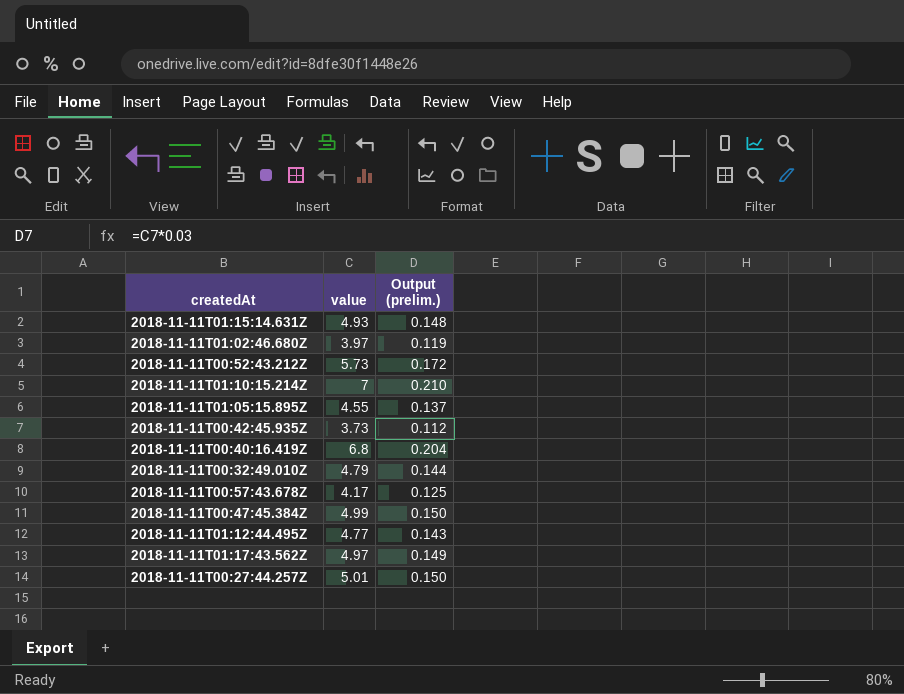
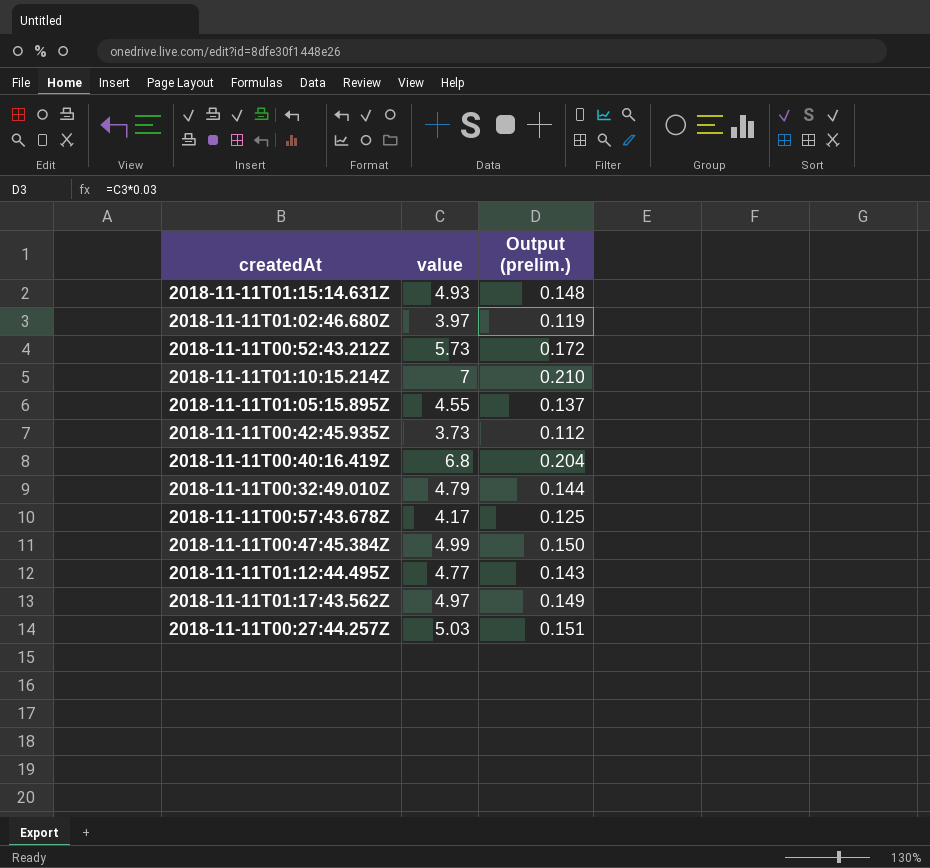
2018-11-11T00:27:44.257Z | value: 5.01 -> 5.03
2018-11-11T00:27:44.257Z | Output (prelim.): 0.150 -> 0.151

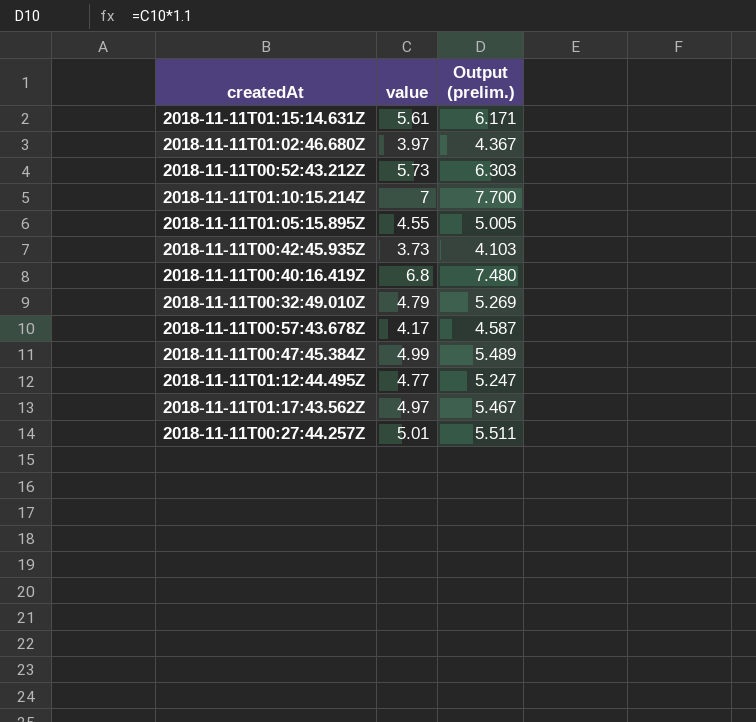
column Output (prelim.) | formula: [value] * 0.03 -> [value] * 1.1
2018-11-11T01:15:14.631Z | value: 4.93 -> 5.61
2018-11-11T00:27:44.257Z | value: 5.03 -> 5.01

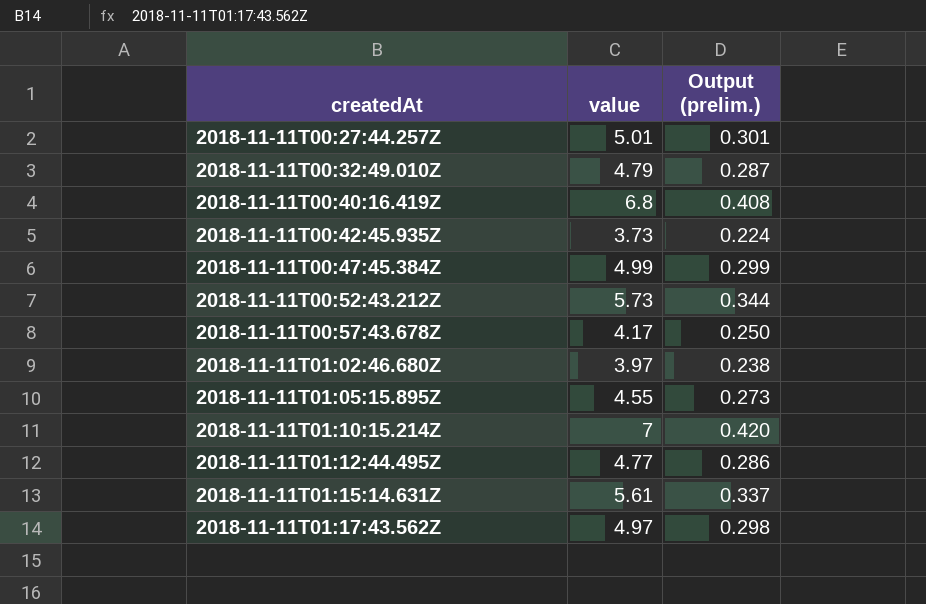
row order: none -> createdAt ascending
column Output (prelim.) | formula: [value] * 1.1 -> [value] * 0.06

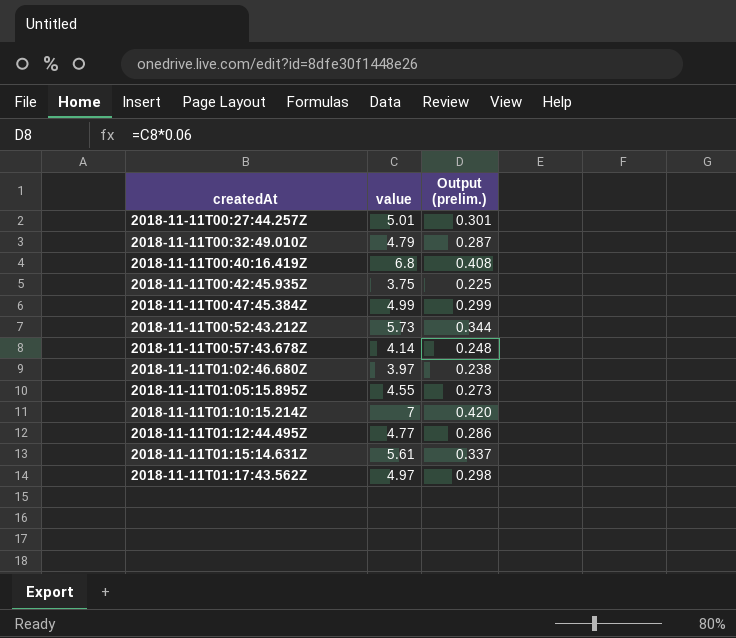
2018-11-11T00:42:45.935Z | value: 3.73 -> 3.75
2018-11-11T00:42:45.935Z | Output (prelim.): 0.224 -> 0.225
2018-11-11T00:57:43.678Z | value: 4.17 -> 4.14
2018-11-11T00:57:43.678Z | Output (prelim.): 0.250 -> 0.248

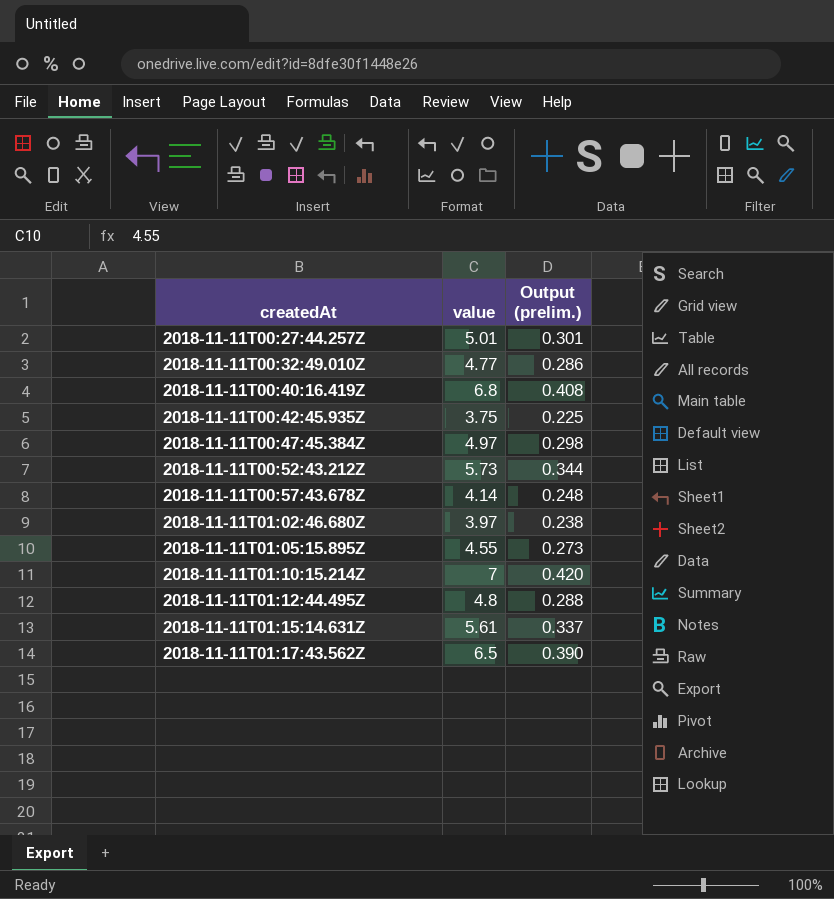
2018-11-11T00:32:49.010Z | value: 4.79 -> 4.77
2018-11-11T00:32:49.010Z | Output (prelim.): 0.287 -> 0.286
2018-11-11T00:47:45.384Z | value: 4.99 -> 4.97
2018-11-11T00:47:45.384Z | Output (prelim.): 0.299 -> 0.298
2018-11-11T01:12:44.495Z | value: 4.77 -> 4.8
2018-11-11T01:12:44.495Z | Output (prelim.): 0.286 -> 0.288
2018-11-11T01:17:43.562Z | value: 4.97 -> 6.5
2018-11-11T01:17:43.562Z | Output (prelim.): 0.298 -> 0.390

